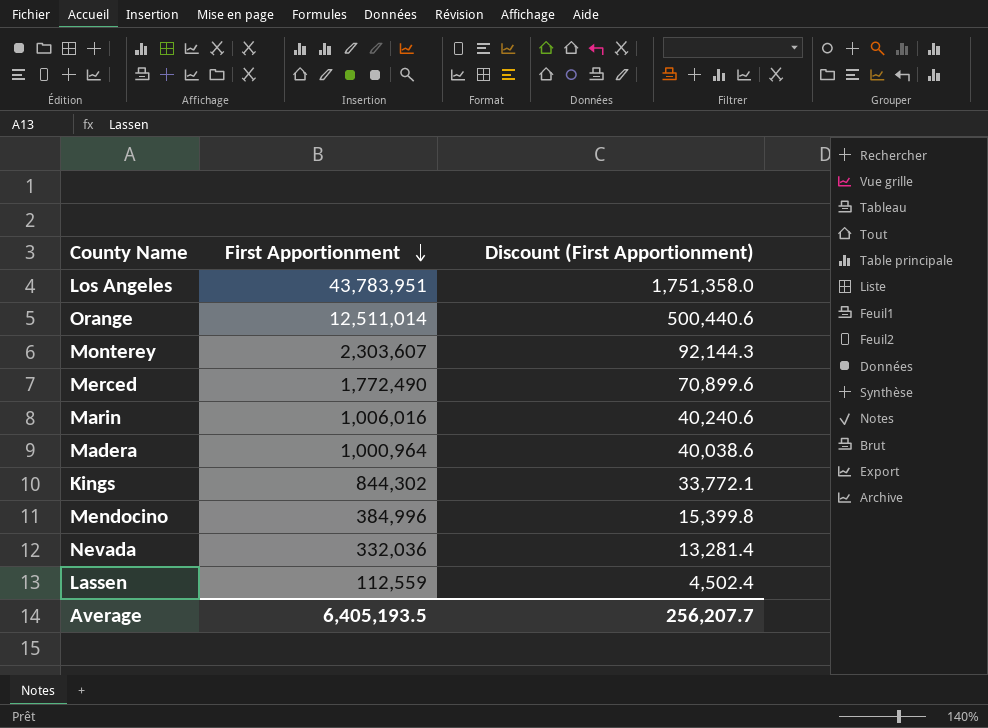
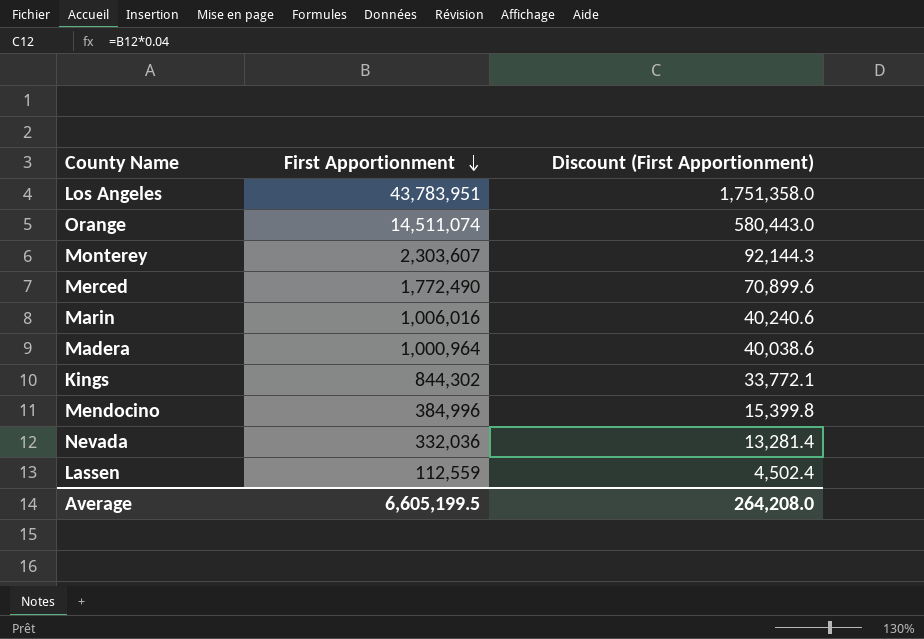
Orange | First Apportionment: 12,511,014 -> 14,511,074
Orange | Discount (First Apportionment): 500,440.6 -> 580,443.0
Average | First Apportionment: 6,405,193.5 -> 6,605,199.5
Average | Discount (First Apportionment): 256,207.7 -> 264,208.0

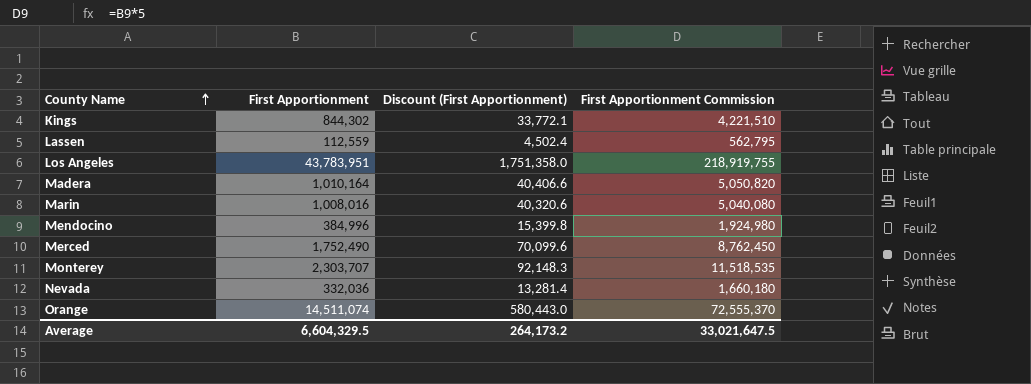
row order: First Apportionment descending -> County Name ascending
column First Apportionment Commission | formula: none -> [First Apportionment] * 5
Madera | First Apportionment: 1,000,964 -> 1,010,164
Madera | Discount (First Apportionment): 40,038.6 -> 40,406.6
Marin | First Apportionment: 1,006,016 -> 1,008,016
Marin | Discount (First Apportionment): 40,240.6 -> 40,320.6
Merced | First Apportionment: 1,772,490 -> 1,752,490
Merced | Discount (First Apportionment): 70,899.6 -> 70,099.6
Monterey | First Apportionment: 2,303,607 -> 2,303,707
Monterey | Discount (First Apportionment): 92,144.3 -> 92,148.3
Average | First Apportionment: 6,605,199.5 -> 6,604,329.5
Average | Discount (First Apportionment): 264,208.0 -> 264,173.2

